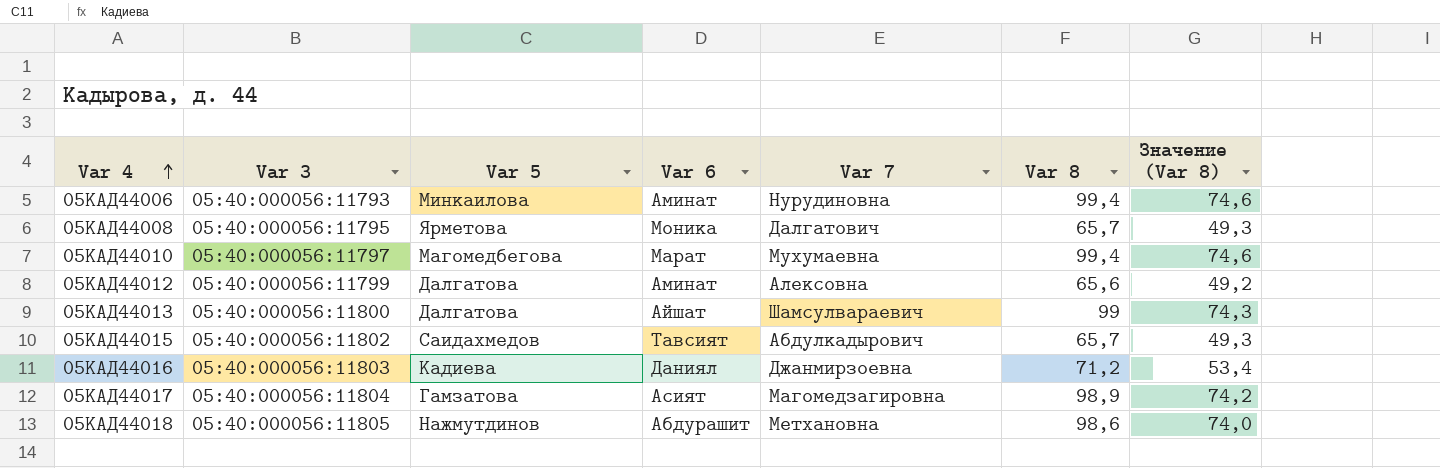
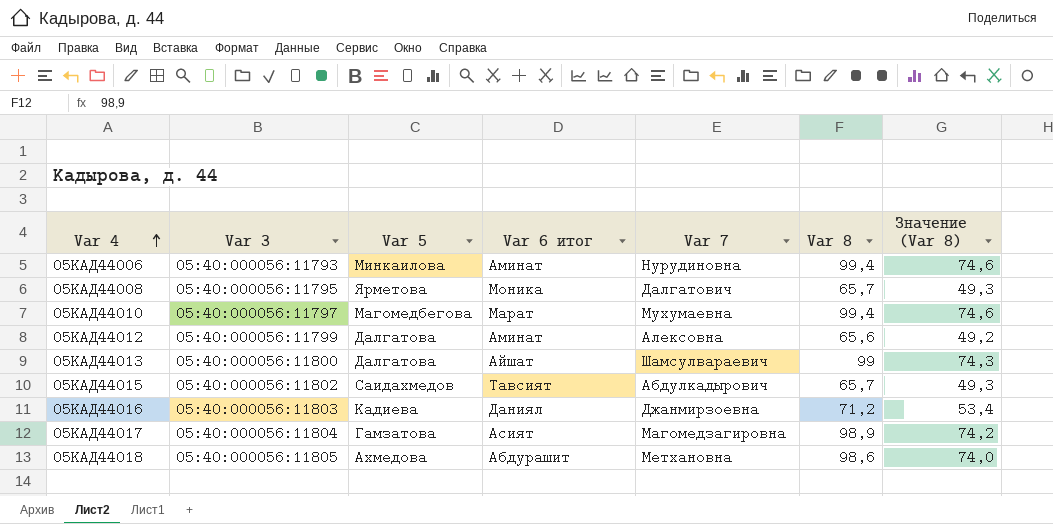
column name: Var 6 -> Var 6 итог
05КАД44018 | Var 5: Нажмутдинов -> Ахмедова

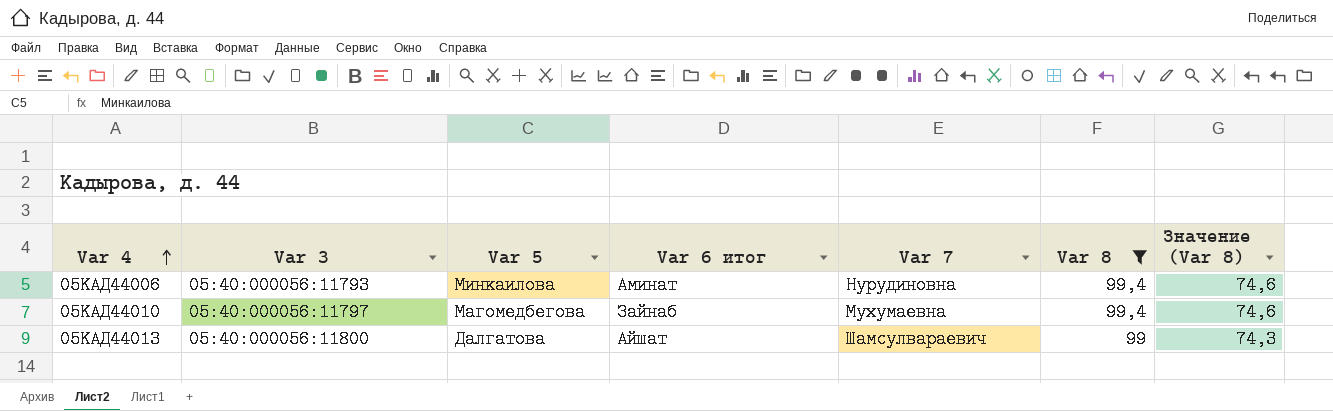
filter: none -> Var 8 >= 99
05КАД44010 | Var 6 итог: Марат -> Зайнаб

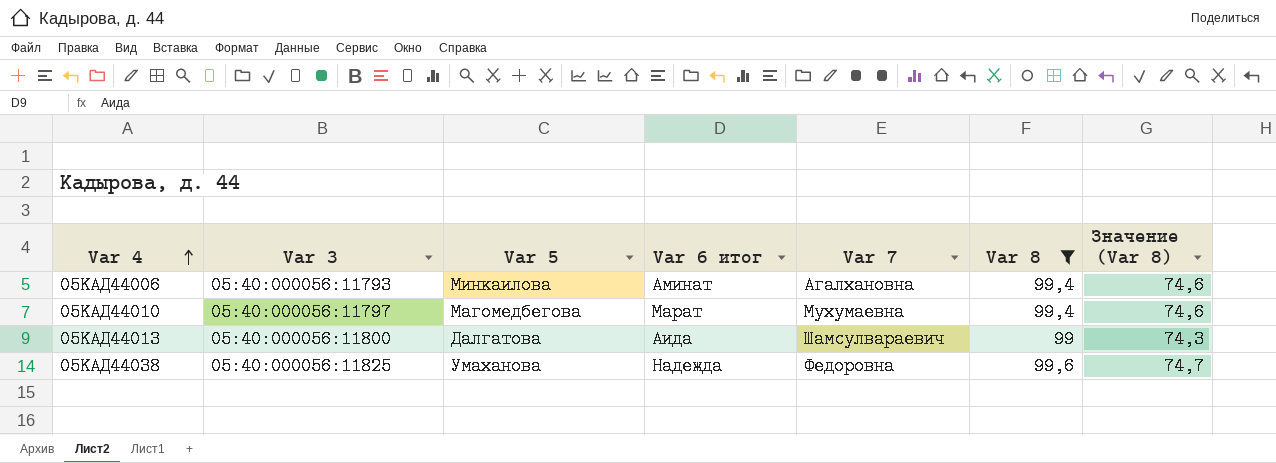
05КАД44006 | Var 7: Нурудиновна -> Агалхановна
05КАД44010 | Var 6 итог: Зайнаб -> Марат
05КАД44013 | Var 6 итог: Айшат -> Аида
row 05КАД44038: none -> 05:40:000056:11825 | Умаханова | Надежда | Федоровна | 99,6 | 74,7

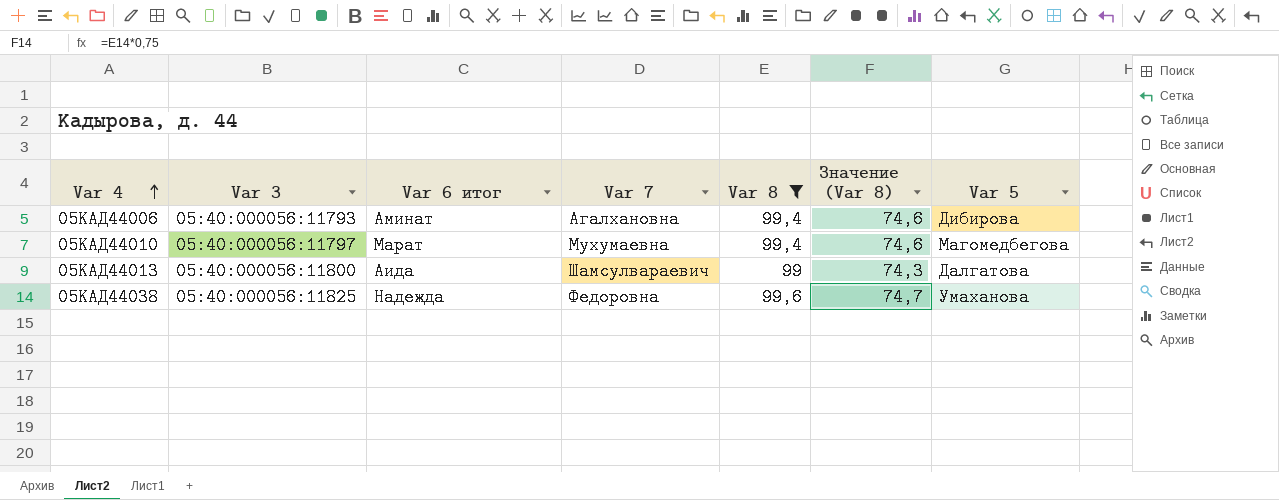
column Var 5 | position: 3 -> 7
05КАД44006 | Var 5: Минкаилова -> Дибирова

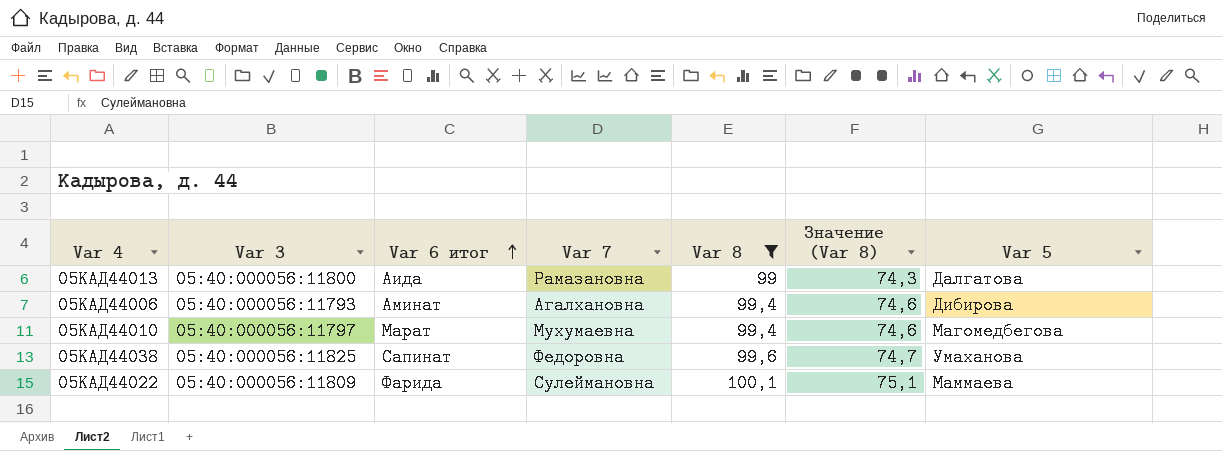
row order: Var 4 ascending -> Var 6 итог ascending
05КАД44013 | Var 7: Шамсулвараевич -> Рамазановна
05КАД44038 | Var 6 итог: Надежда -> Сапинат
row 05КАД44022: none -> 05:40:000056:11809 | Фарида | Сулеймановна | 100,1 | 75,1 | Маммаева

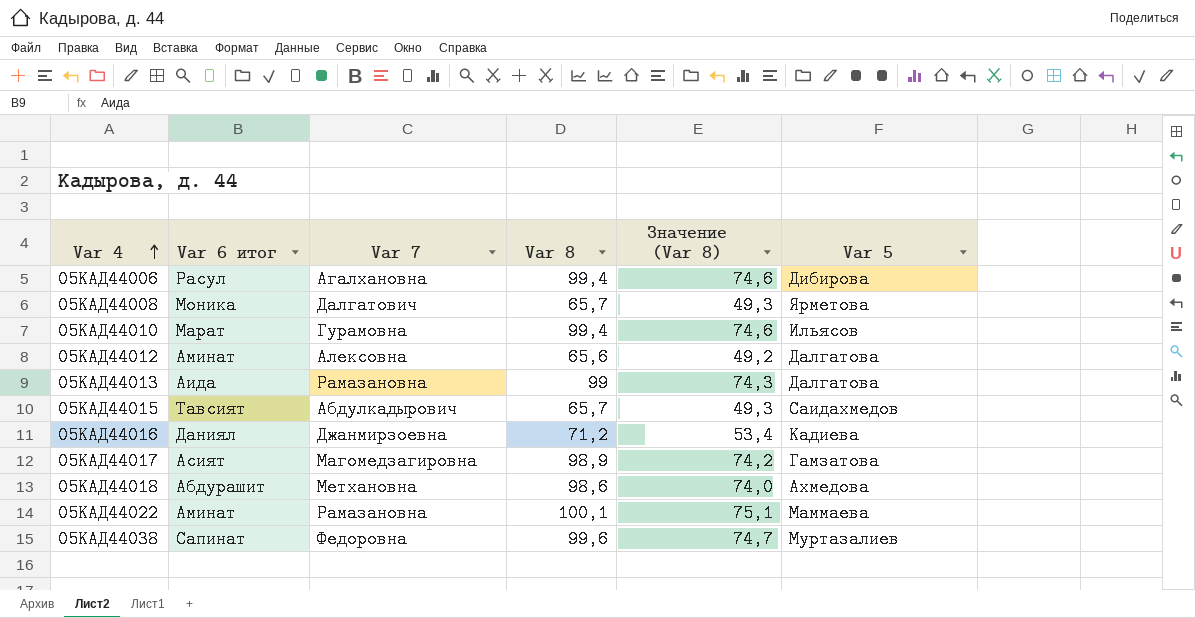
filter: Var 8 >= 99 -> none
row order: Var 6 итог ascending -> Var 4 ascending
column Var 3 | position: 2 -> none
05КАД44006 | Var 6 итог: Аминат -> Расул
05КАД44010 | Var 7: Мухумаевна -> Гурамовна
05КАД44010 | Var 5: Магомедбегова -> Ильясов
05КАД44022 | Var 6 итог: Фарида -> Аминат
05КАД44022 | Var 7: Сулеймановна -> Рамазановна
05КАД44038 | Var 5: Умаханова -> Муртазалиев

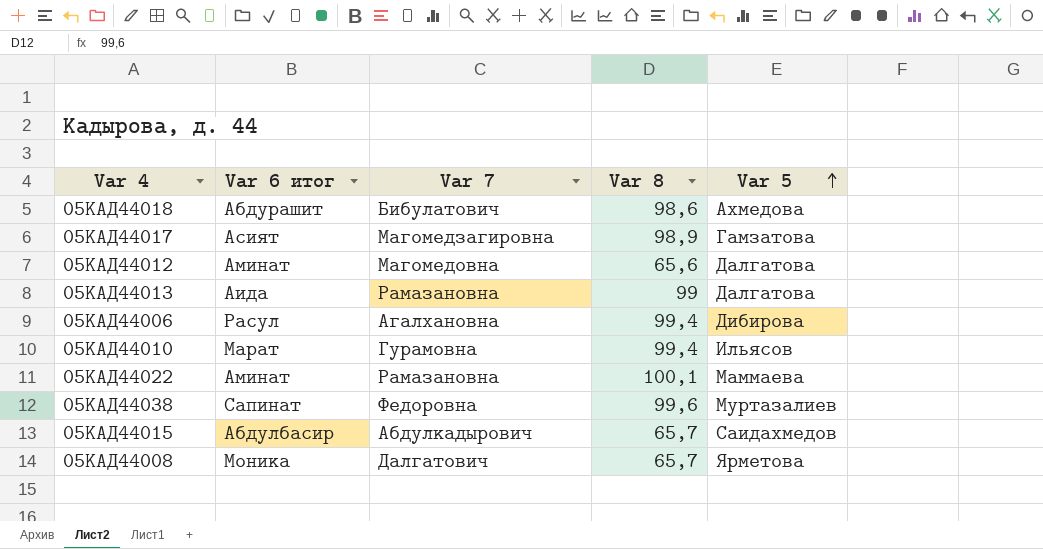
row order: Var 4 ascending -> Var 5 ascending
column Значение (Var 8) | formula: [Var 8] * 0,75 -> none
row 05КАД44016: Даниял | Джанмирзоевна | 71,2 | 53,4 | Кадиева -> none
05КАД44018 | Var 7: Метхановна -> Бибулатович
05КАД44012 | Var 7: Алексовна -> Магомедовна
05КАД44015 | Var 6 итог: Тавсият -> Абдулбасир

